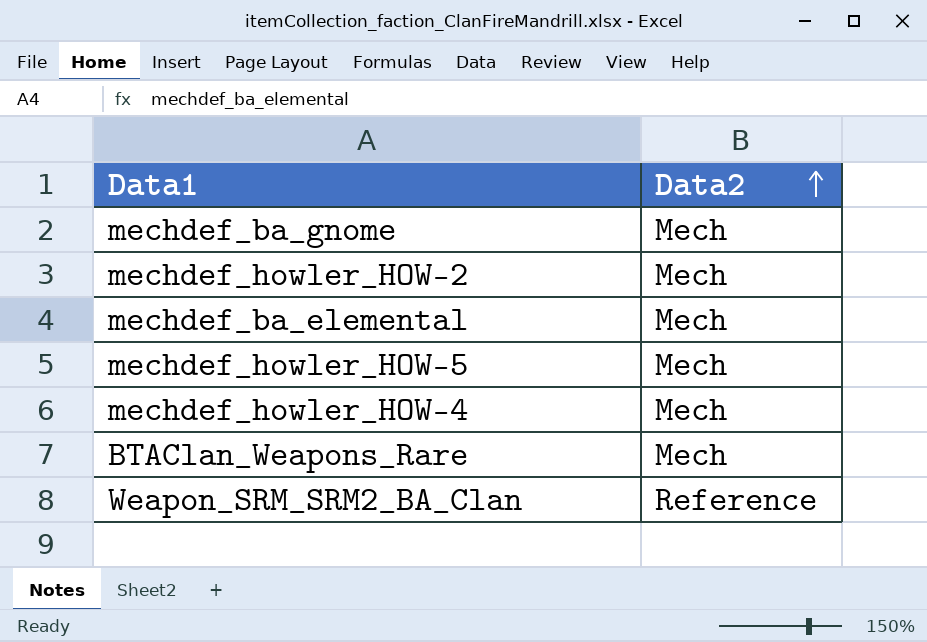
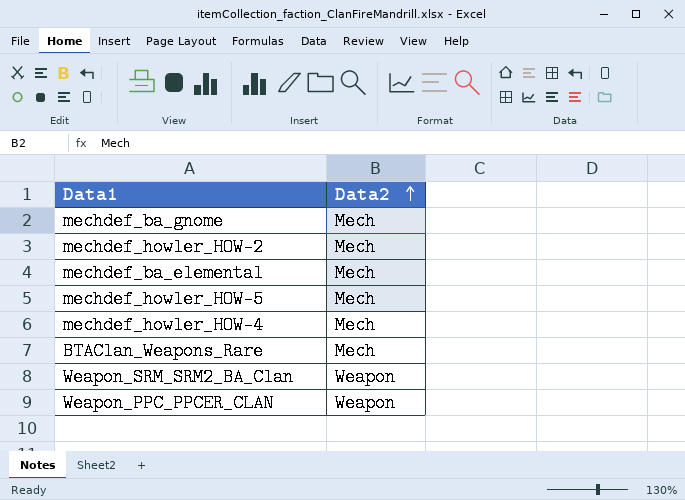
Weapon_SRM_SRM2_BA_Clan | Data2: Reference -> Weapon
row Weapon_PPC_PPCER_CLAN: none -> Weapon

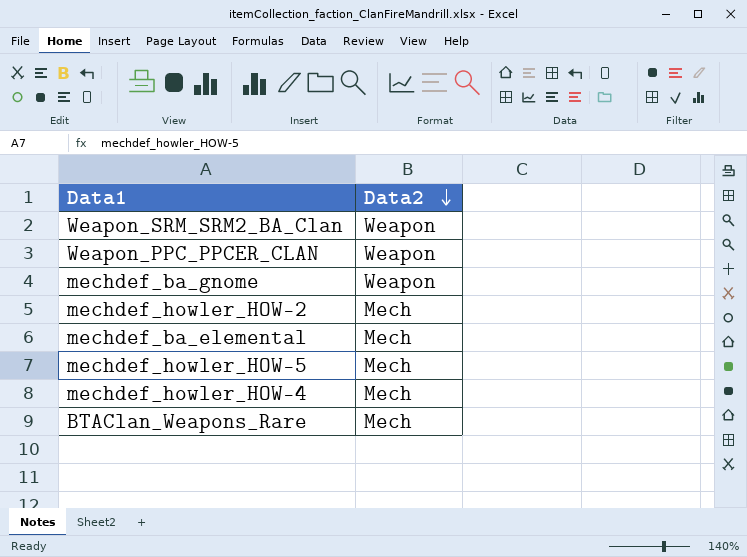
row order: Data2 ascending -> Data2 descending
mechdef_ba_gnome | Data2: Mech -> Weapon

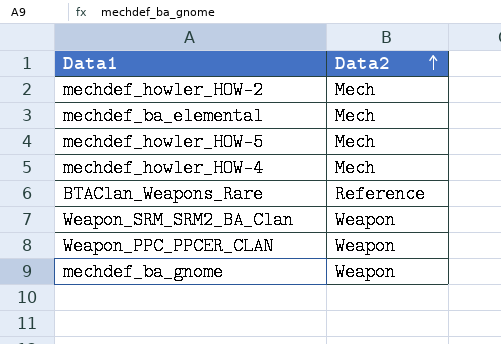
row order: Data2 descending -> Data2 ascending
BTAClan_Weapons_Rare | Data2: Mech -> Reference

